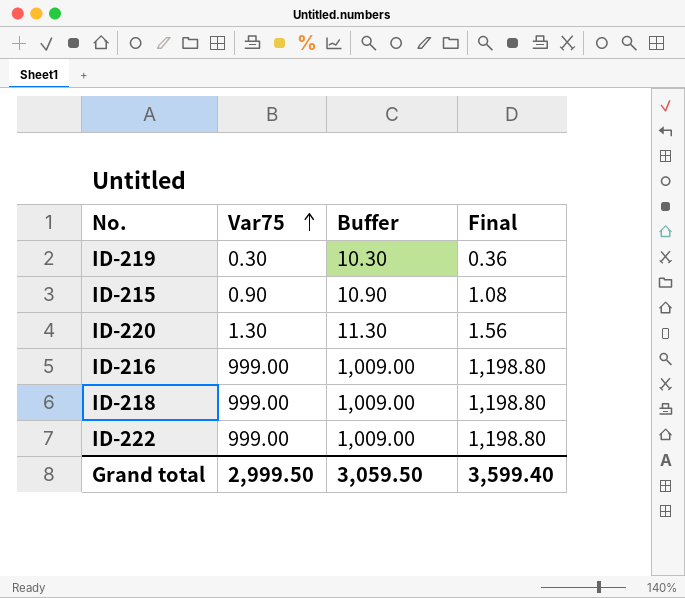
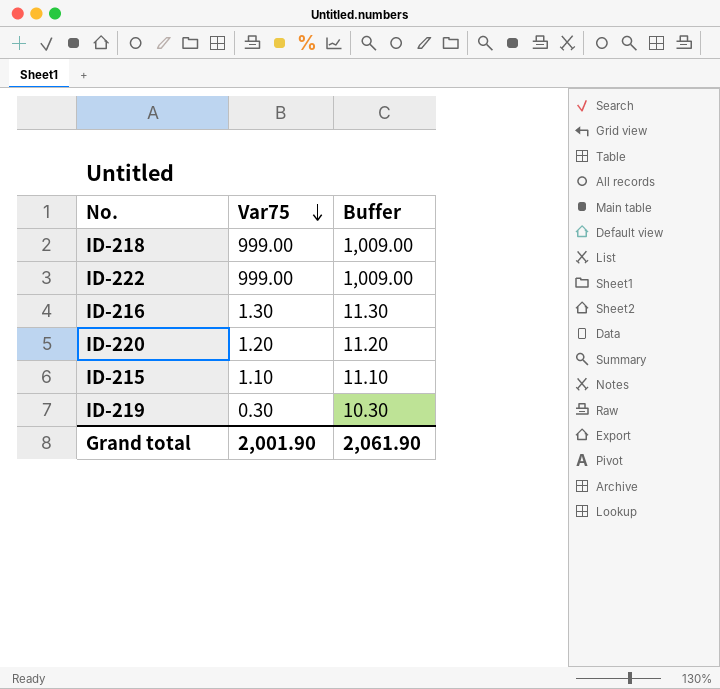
row order: Var75 ascending -> Var75 descending
column Final | formula: [Var75] * 1.2 -> none
ID-216 | Var75: 999.00 -> 1.30
ID-216 | Buffer: 1,009.00 -> 11.30
ID-220 | Var75: 1.30 -> 1.20
ID-220 | Buffer: 11.30 -> 11.20
ID-215 | Var75: 0.90 -> 1.10
ID-215 | Buffer: 10.90 -> 11.10
Grand total | Var75: 2,999.50 -> 2,001.90
Grand total | Buffer: 3,059.50 -> 2,061.90

